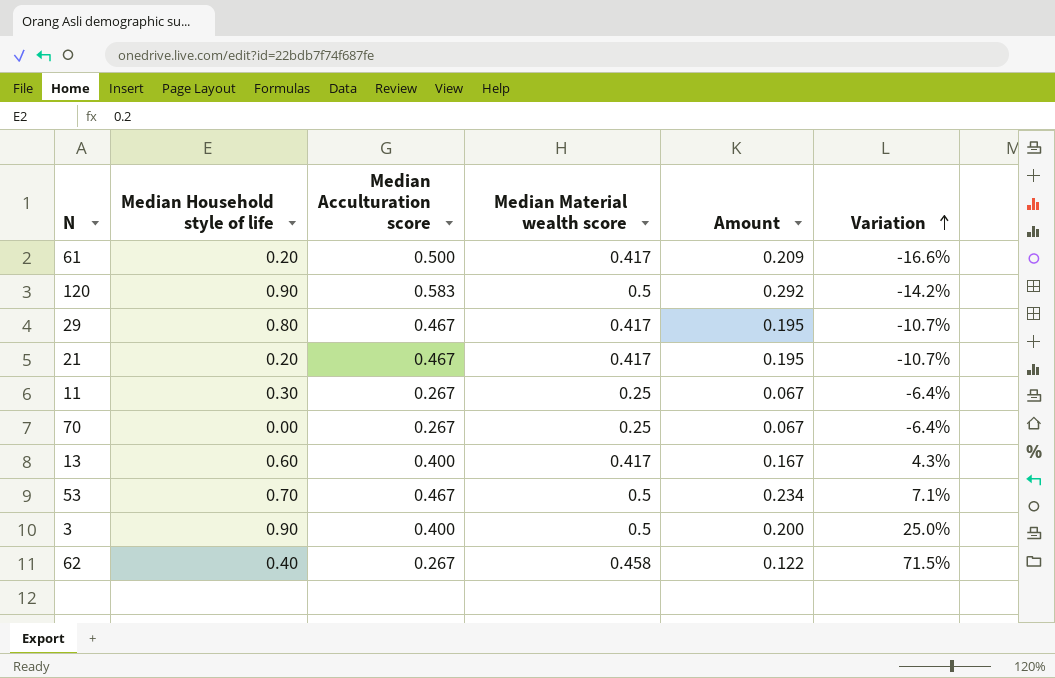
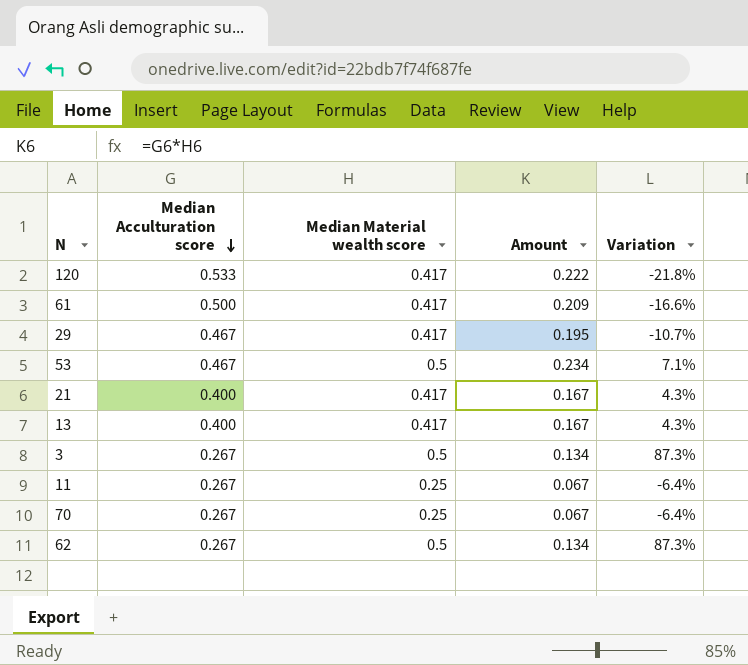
row order: Variation ascending -> Median Acculturation score descending
column Median Household style of life | position: 2 -> none
120 | Median Acculturation score: 0.583 -> 0.533
120 | Median Material wealth score: 0.5 -> 0.417
120 | Amount: 0.292 -> 0.222
120 | Variation: -14.2% -> -21.8%
21 | Median Acculturation score: 0.467 -> 0.400
21 | Amount: 0.195 -> 0.167
21 | Variation: -10.7% -> 4.3%
3 | Median Acculturation score: 0.400 -> 0.267
3 | Amount: 0.200 -> 0.134
3 | Variation: 25.0% -> 87.3%
62 | Median Material wealth score: 0.458 -> 0.5
62 | Amount: 0.122 -> 0.134
62 | Variation: 71.5% -> 87.3%

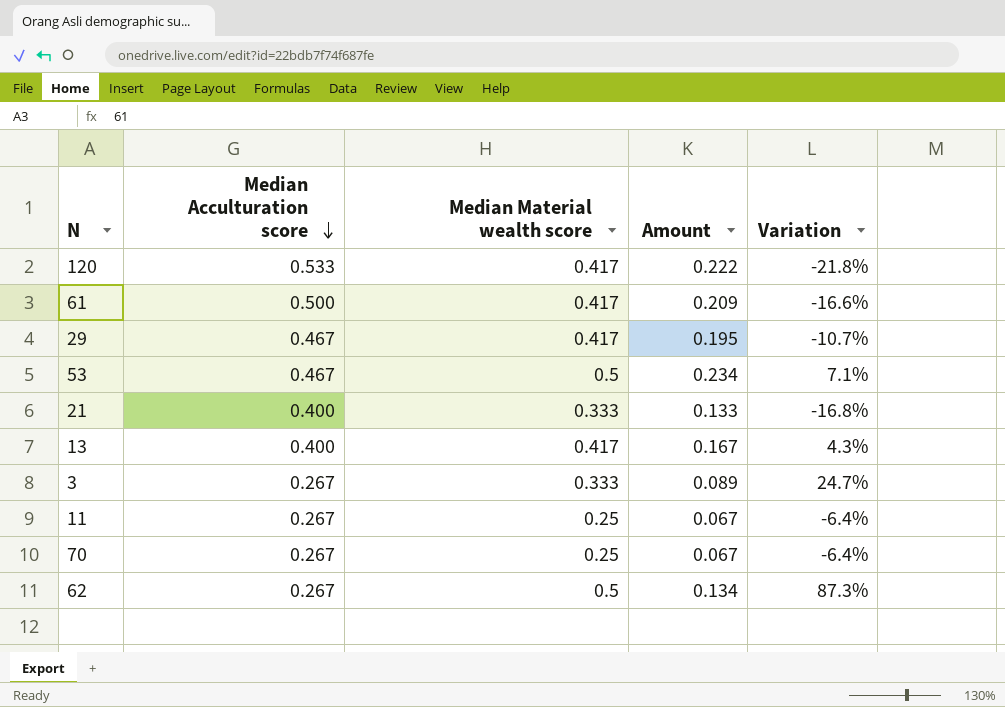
21 | Median Material wealth score: 0.417 -> 0.333
21 | Amount: 0.167 -> 0.133
21 | Variation: 4.3% -> -16.8%
3 | Median Material wealth score: 0.5 -> 0.333
3 | Amount: 0.134 -> 0.089
3 | Variation: 87.3% -> 24.7%

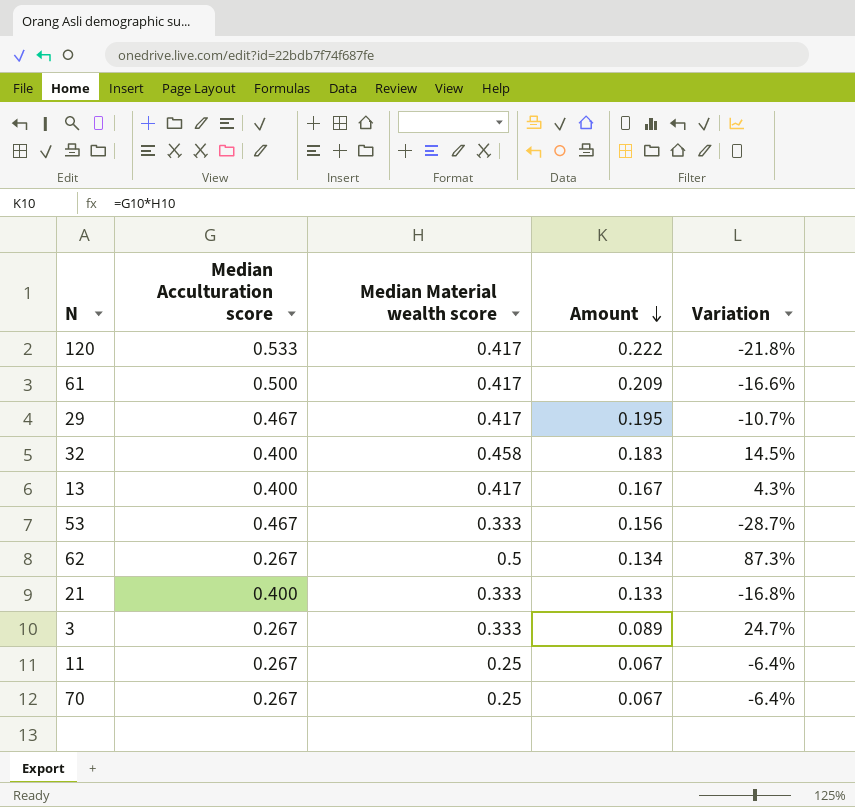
row order: Median Acculturation score descending -> Amount descending
row 32: none -> 0.400 | 0.458 | 0.183 | 14.5%
53 | Median Material wealth score: 0.5 -> 0.333
53 | Amount: 0.234 -> 0.156
53 | Variation: 7.1% -> -28.7%

